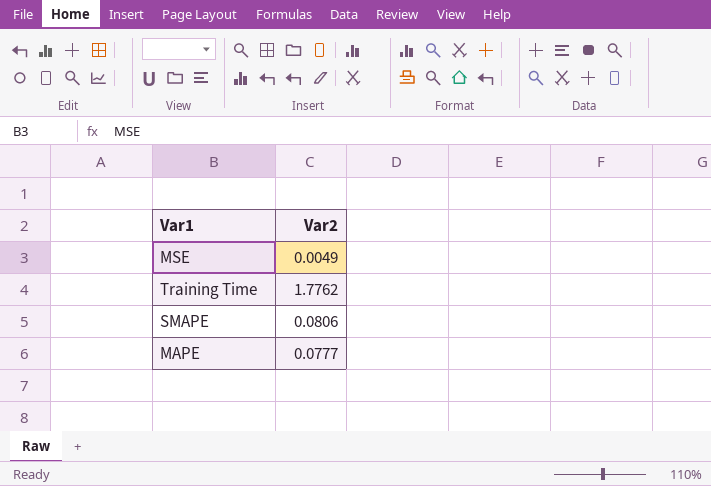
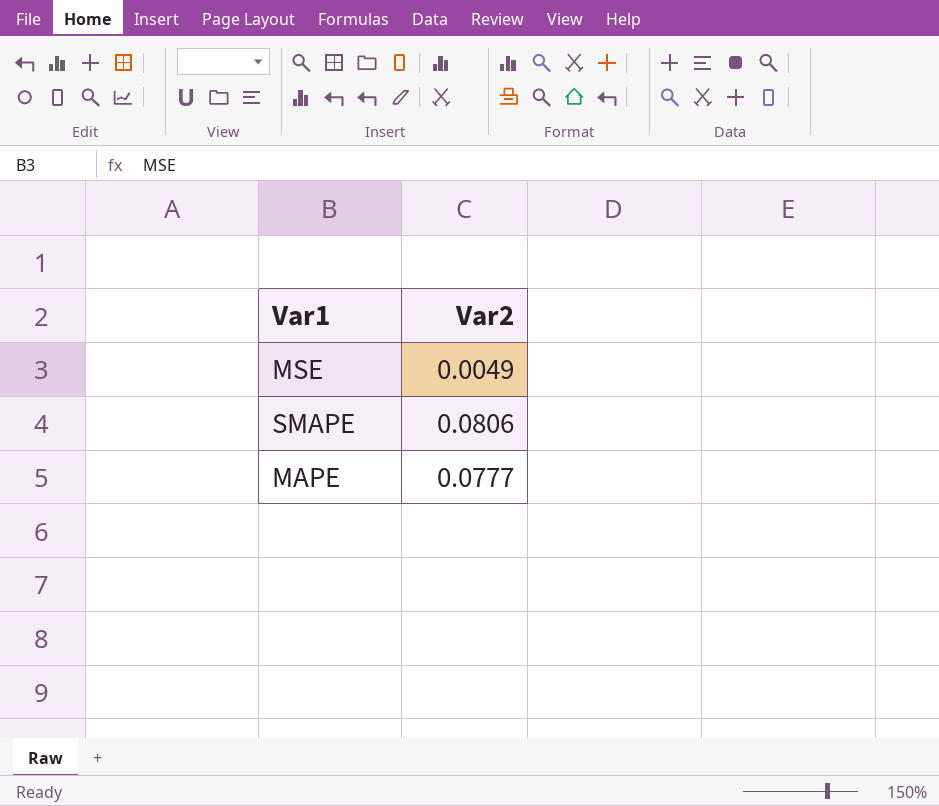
row Training Time: 1.7762 -> none

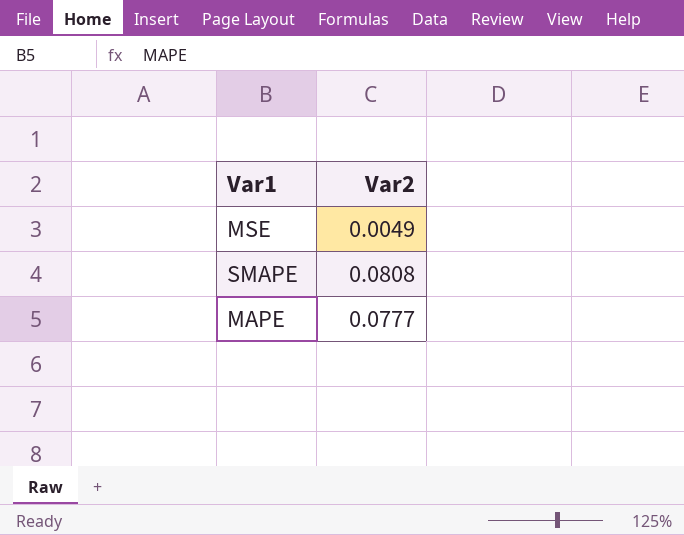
SMAPE | Var2: 0.0806 -> 0.0808

